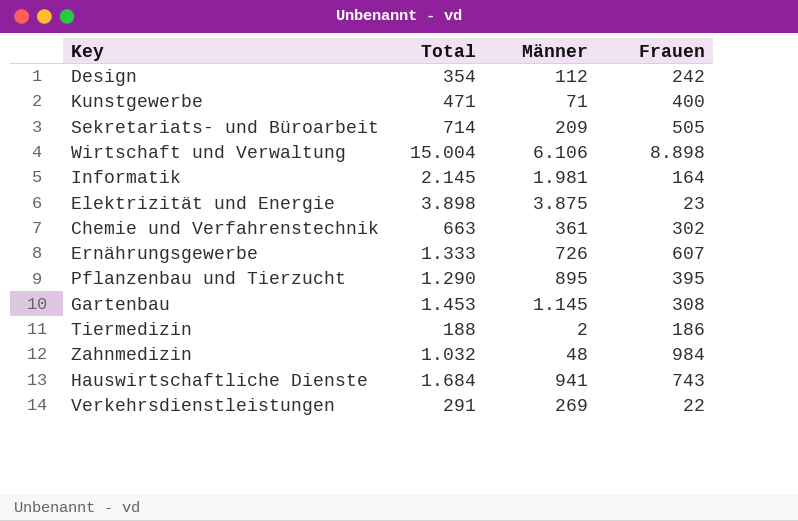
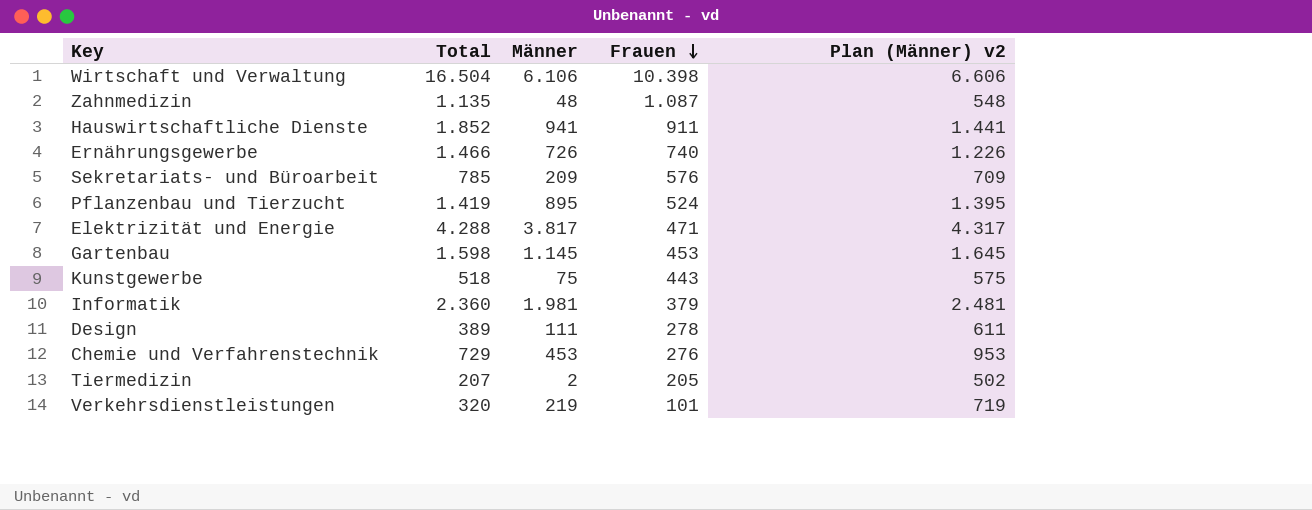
row order: none -> Frauen descending
column Plan (Männer) v2 | formula: none -> [Männer] + 500
Wirtschaft und Verwaltung | Total: 15.004 -> 16.504
Wirtschaft und Verwaltung | Frauen: 8.898 -> 10.398
Zahnmedizin | Total: 1.032 -> 1.135
Zahnmedizin | Frauen: 984 -> 1.087
Hauswirtschaftliche Dienste | Total: 1.684 -> 1.852
Hauswirtschaftliche Dienste | Frauen: 743 -> 911
Ernährungsgewerbe | Total: 1.333 -> 1.466
Ernährungsgewerbe | Frauen: 607 -> 740
Sekretariats- und Büroarbeit | Total: 714 -> 785
Sekretariats- und Büroarbeit | Frauen: 505 -> 576
Pflanzenbau und Tierzucht | Total: 1.290 -> 1.419
Pflanzenbau und Tierzucht | Frauen: 395 -> 524
Elektrizität und Energie | Total: 3.898 -> 4.288
Elektrizität und Energie | Männer: 3.875 -> 3.817
Elektrizität und Energie | Frauen: 23 -> 471
Gartenbau | Total: 1.453 -> 1.598
Gartenbau | Frauen: 308 -> 453
Kunstgewerbe | Total: 471 -> 518
Kunstgewerbe | Männer: 71 -> 75
Kunstgewerbe | Frauen: 400 -> 443
Informatik | Total: 2.145 -> 2.360
Informatik | Frauen: 164 -> 379
Design | Total: 354 -> 389
Design | Männer: 112 -> 111
Design | Frauen: 242 -> 278
Chemie und Verfahrenstechnik | Total: 663 -> 729
Chemie und Verfahrenstechnik | Männer: 361 -> 453
Chemie und Verfahrenstechnik | Frauen: 302 -> 276
Tiermedizin | Total: 188 -> 207
Tiermedizin | Frauen: 186 -> 205
Verkehrsdienstleistungen | Total: 291 -> 320
Verkehrsdienstleistungen | Männer: 269 -> 219
Verkehrsdienstleistungen | Frauen: 22 -> 101

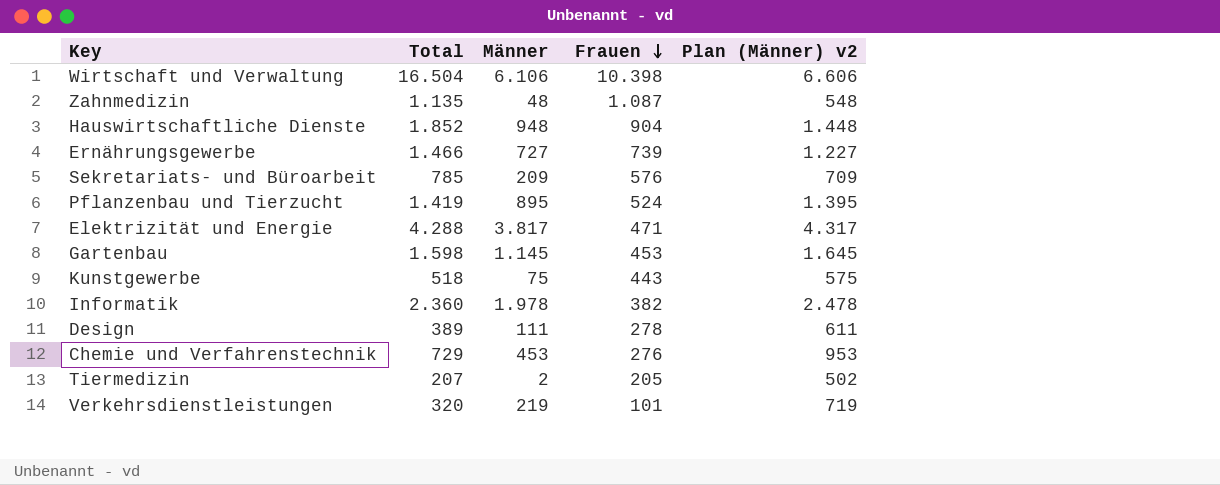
Hauswirtschaftliche Dienste | Männer: 941 -> 948
Hauswirtschaftliche Dienste | Frauen: 911 -> 904
Hauswirtschaftliche Dienste | Plan (Männer) v2: 1.441 -> 1.448
Ernährungsgewerbe | Männer: 726 -> 727
Ernährungsgewerbe | Frauen: 740 -> 739
Ernährungsgewerbe | Plan (Männer) v2: 1.226 -> 1.227
Informatik | Männer: 1.981 -> 1.978
Informatik | Frauen: 379 -> 382
Informatik | Plan (Männer) v2: 2.481 -> 2.478

